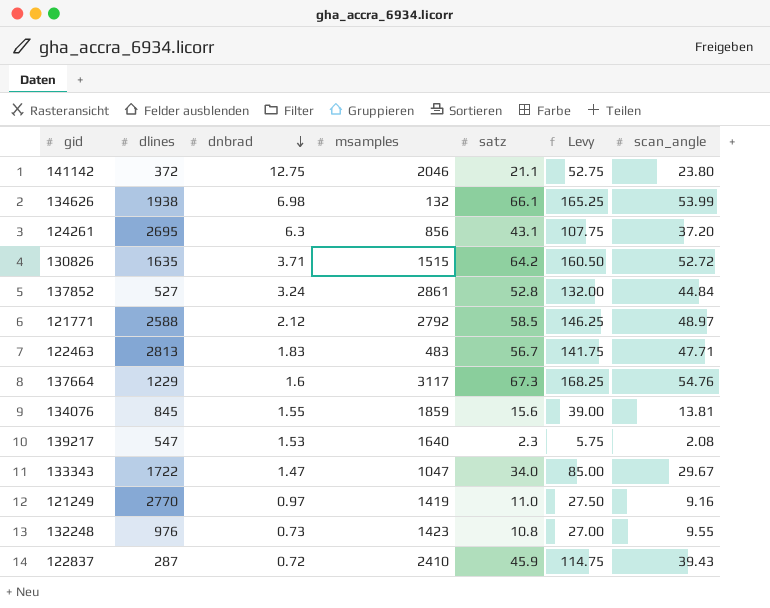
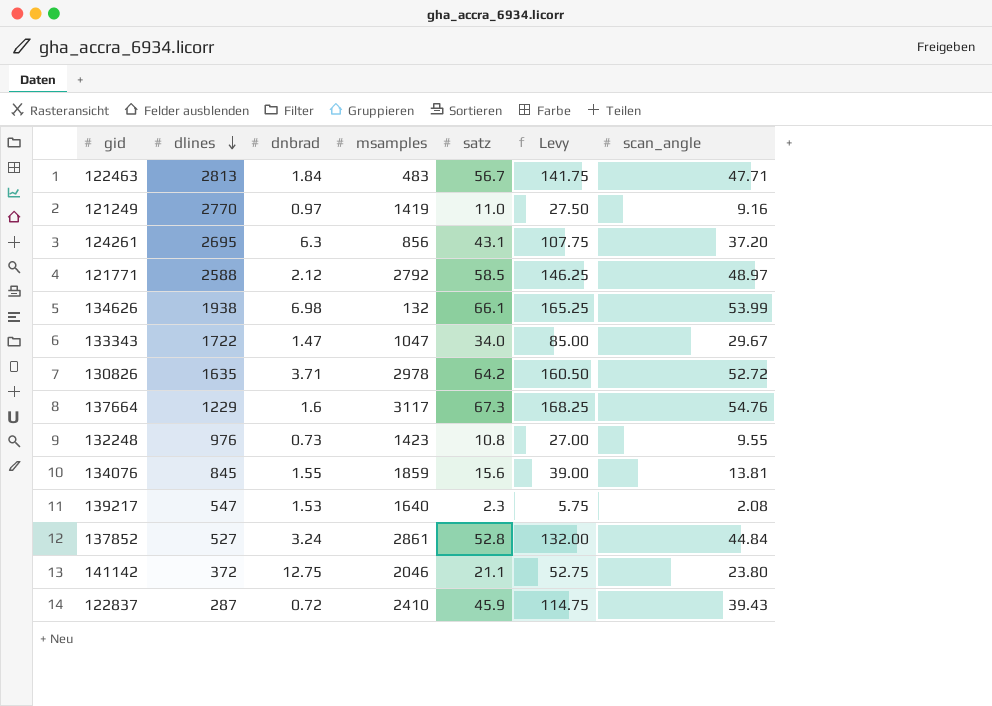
row order: dnbrad descending -> dlines descending
122463 | dnbrad: 1.83 -> 1.84
130826 | msamples: 1515 -> 2978

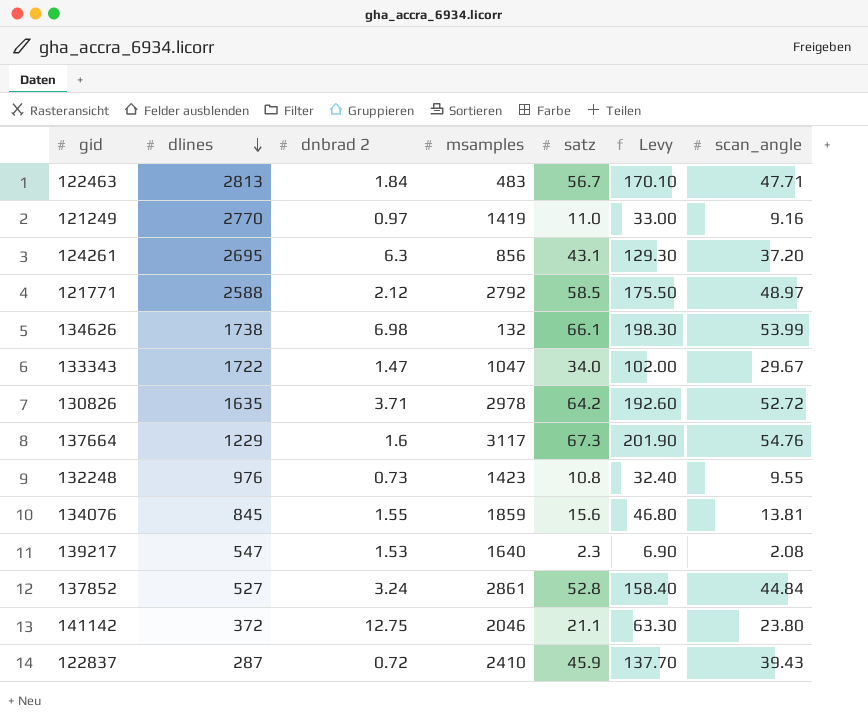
column name: dnbrad -> dnbrad 2
column Levy | formula: [satz] * 2.5 -> [satz] * 3
134626 | dlines: 1938 -> 1738

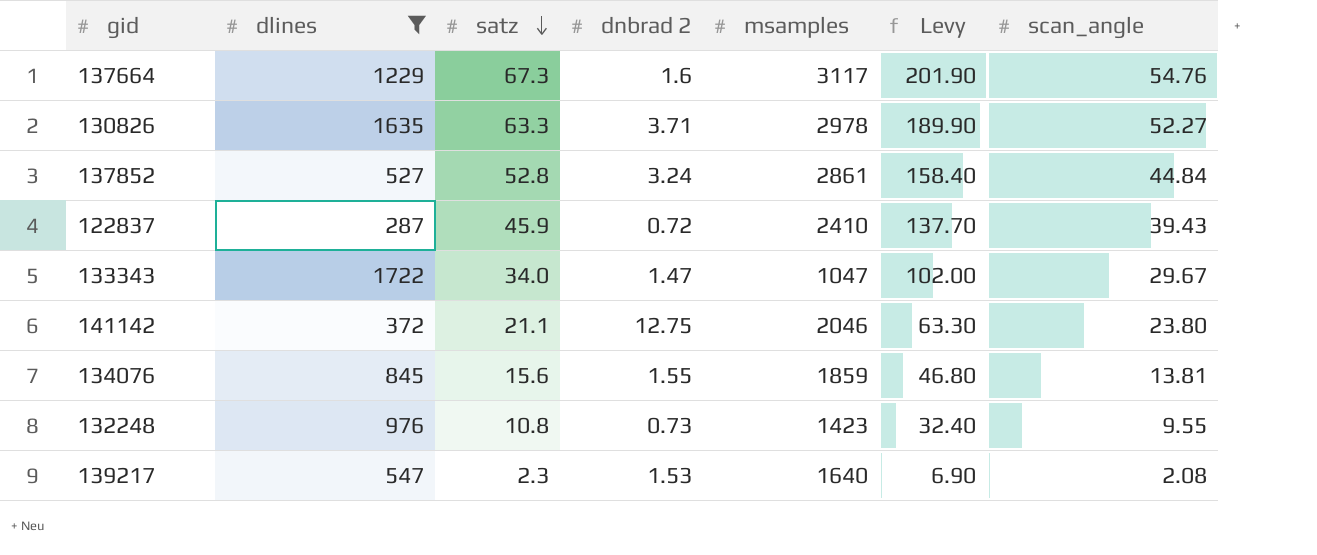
filter: none -> dlines <= 1722
row order: dlines descending -> satz descending
column satz | position: 5 -> 3
130826 | satz: 64.2 -> 63.3
130826 | Levy: 192.60 -> 189.90
130826 | scan_angle: 52.72 -> 52.27

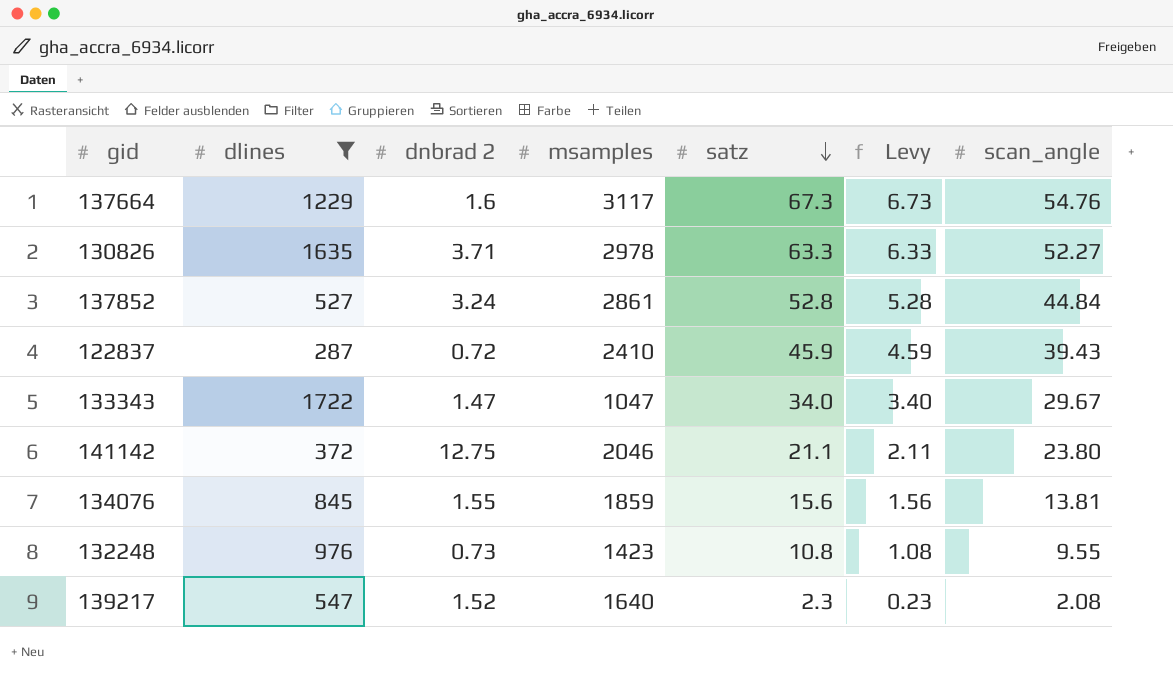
column satz | position: 3 -> 5
column Levy | formula: [satz] * 3 -> [satz] * 0.1
139217 | dnbrad 2: 1.53 -> 1.52

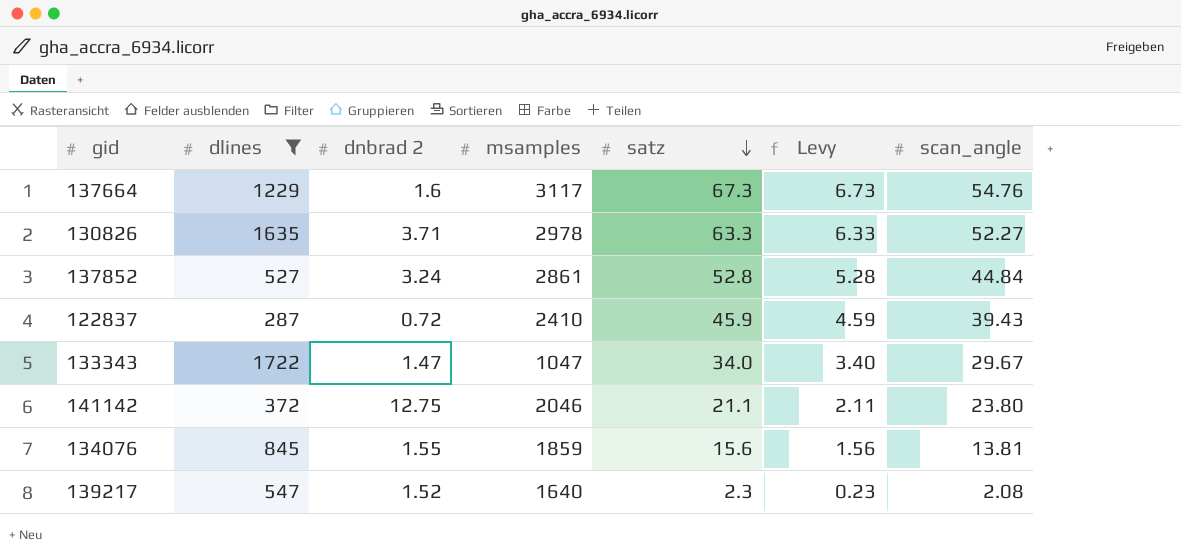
row 132248: 976 | 0.73 | 1423 | 10.8 | 1.08 | 9.55 -> none

